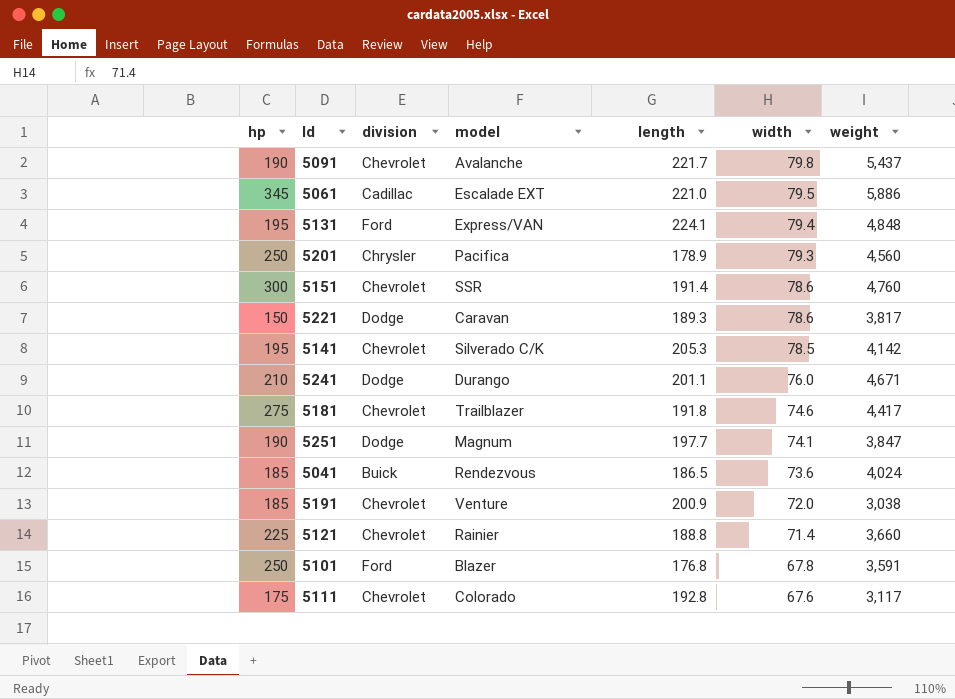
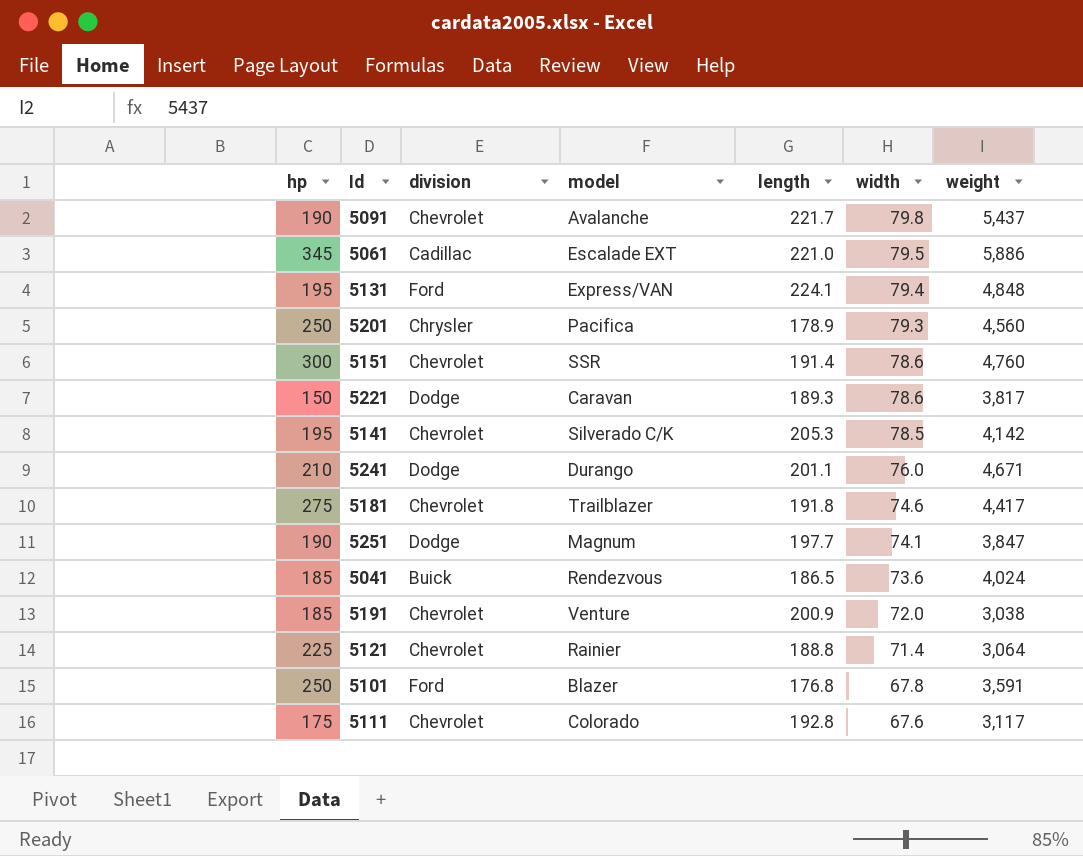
5121 | weight: 3,660 -> 3,064

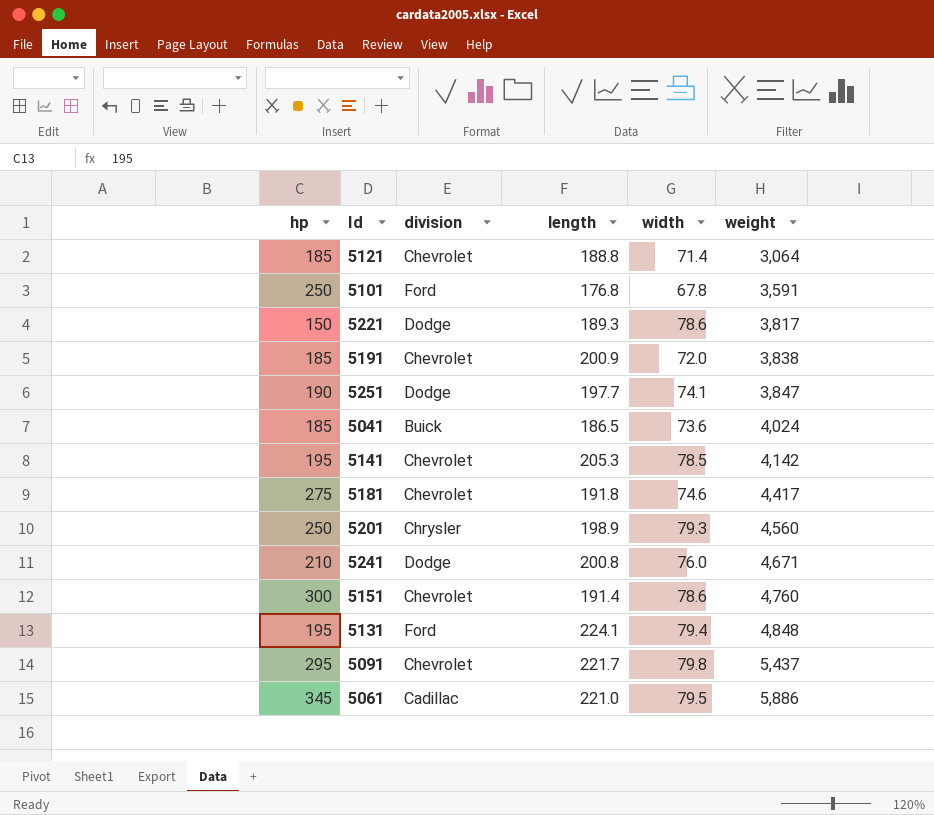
row order: width descending -> weight ascending
column model | position: 4 -> none
row 5111: 175 | Chevrolet | Colorado | 192.8 | 67.6 | 3,117 -> none
5121 | hp: 225 -> 185
5191 | weight: 3,038 -> 3,838
5201 | length: 178.9 -> 198.9
5241 | length: 201.1 -> 200.8
5091 | hp: 190 -> 295

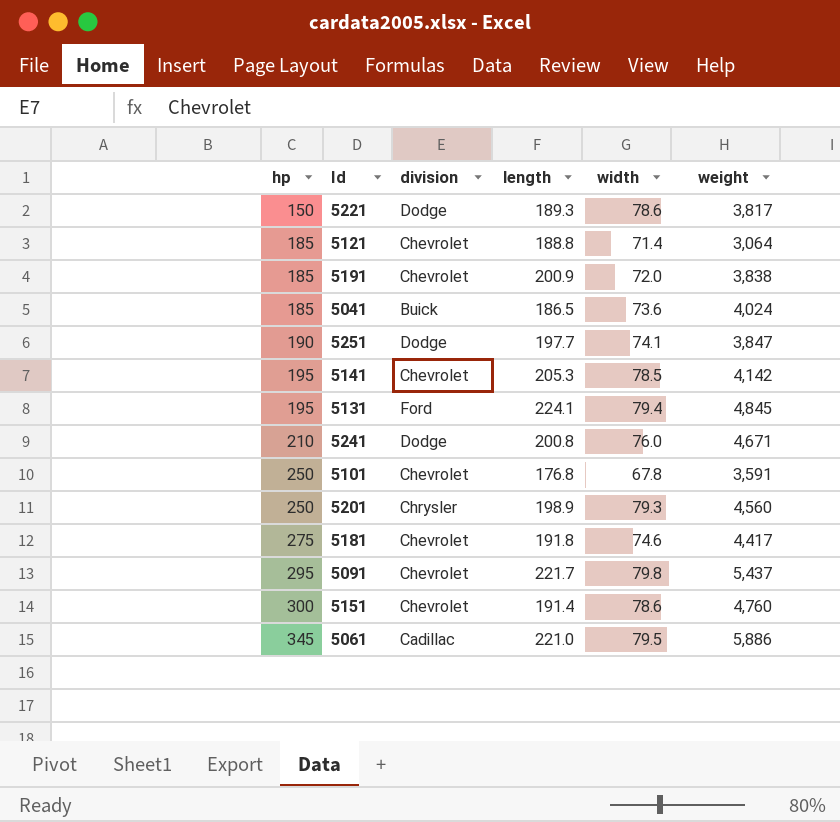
row order: weight ascending -> hp ascending
5131 | weight: 4,848 -> 4,845
5101 | division: Ford -> Chevrolet

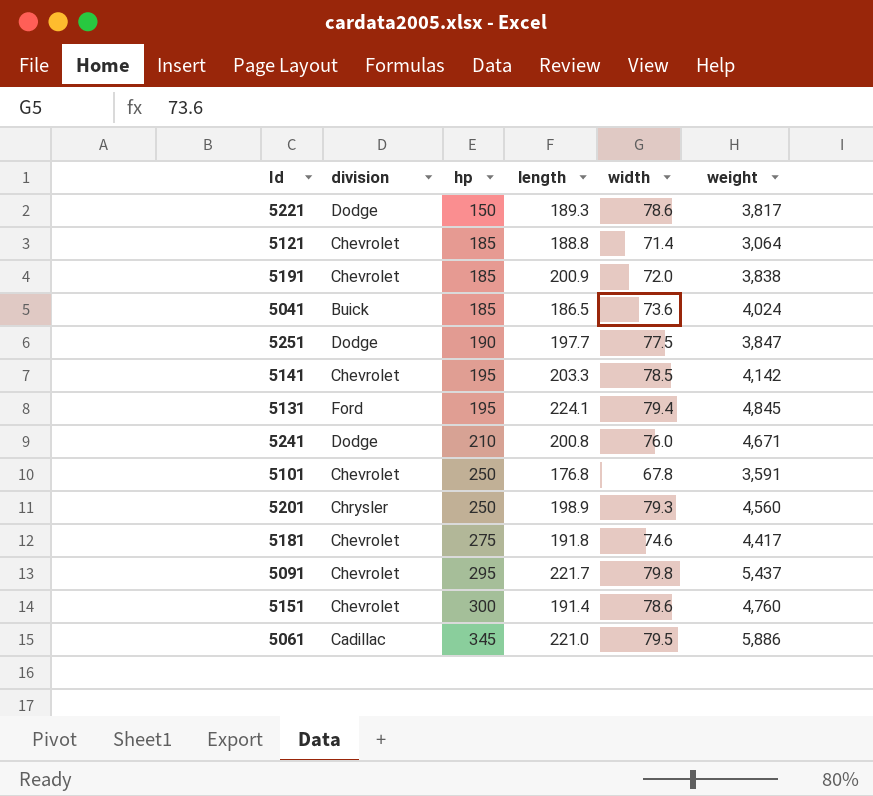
column hp | position: 1 -> 3
5251 | width: 74.1 -> 77.5
5141 | length: 205.3 -> 203.3

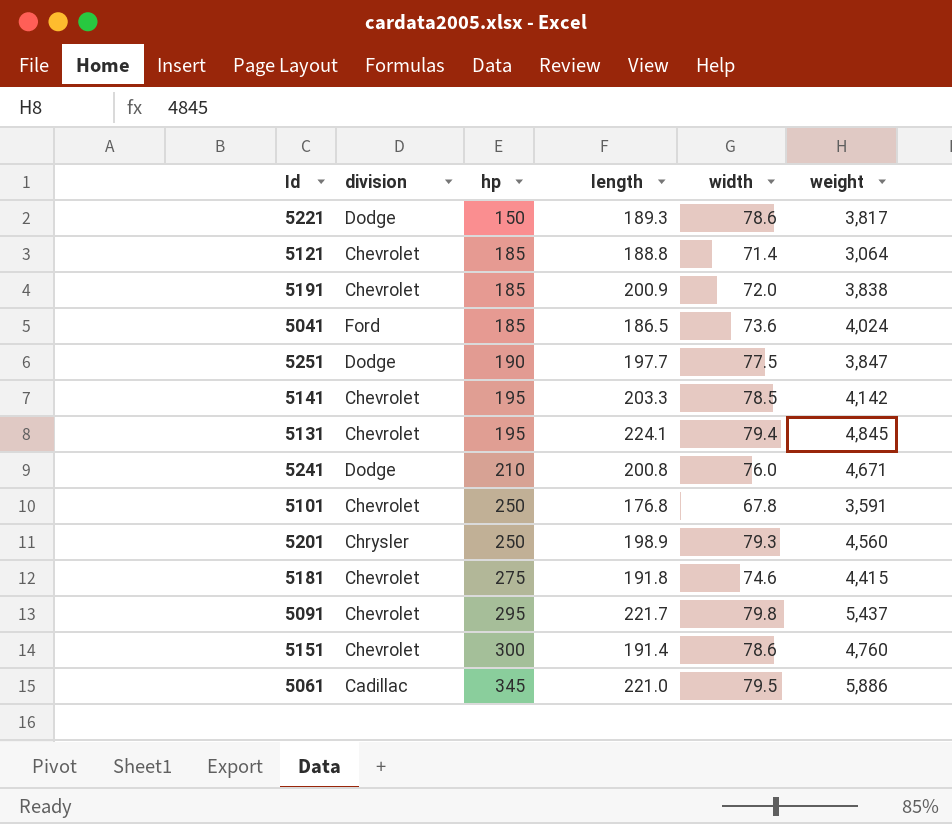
5041 | division: Buick -> Ford
5131 | division: Ford -> Chevrolet
5181 | weight: 4,417 -> 4,415

